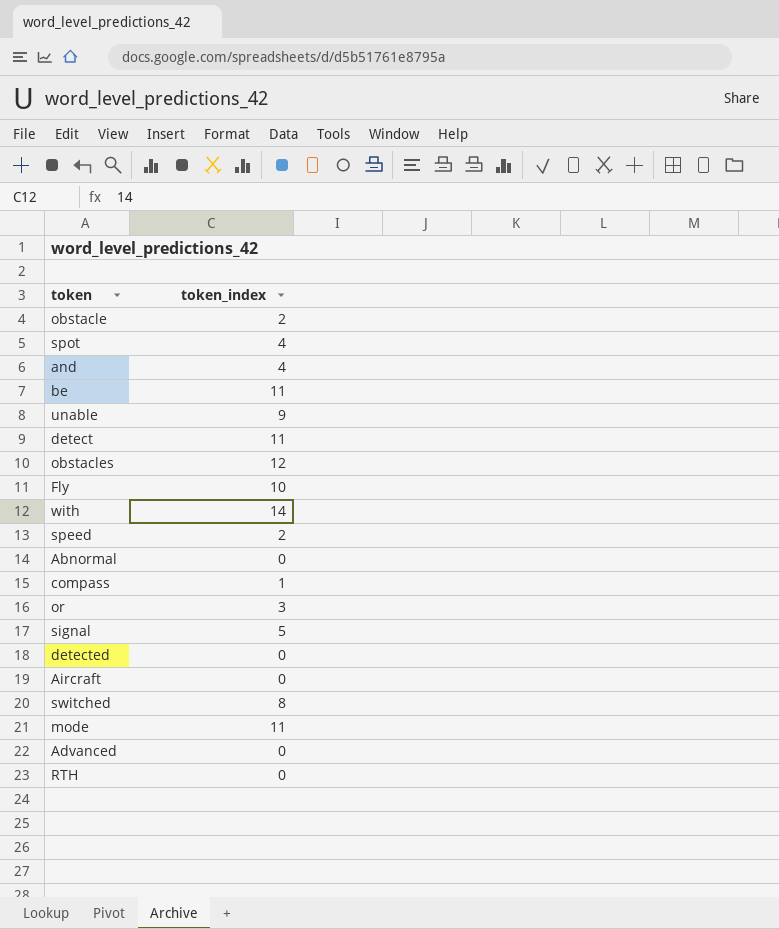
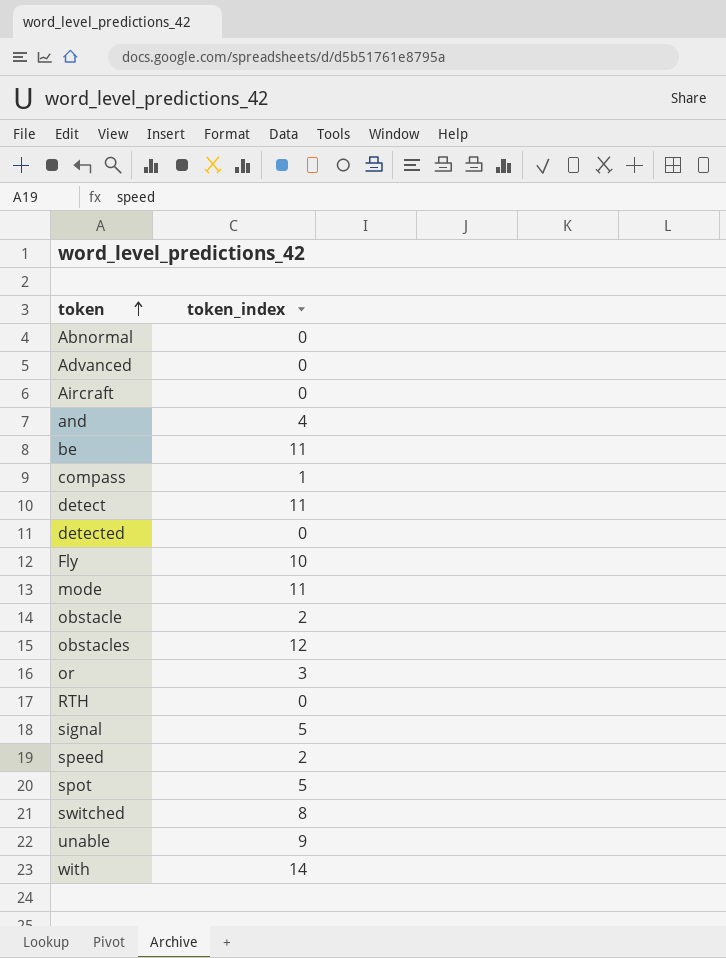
row order: none -> token ascending
spot | token_index: 4 -> 5

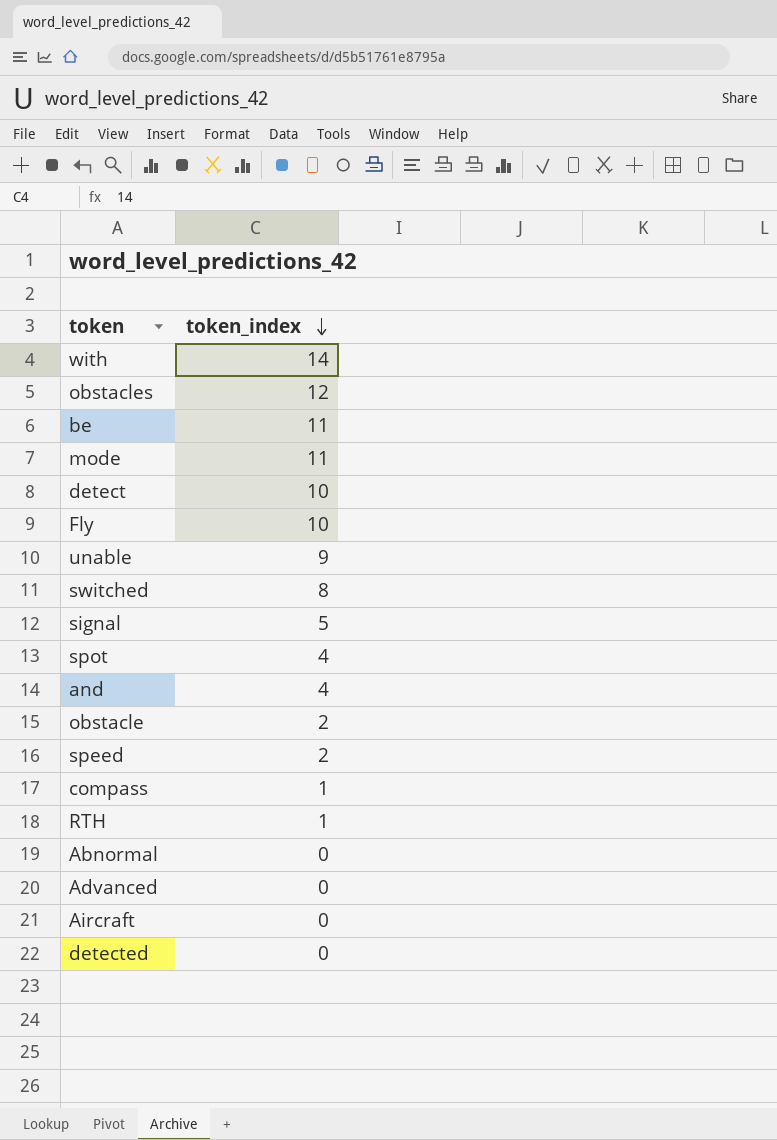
row order: token ascending -> token_index descending
row or: 3 -> none
detect | token_index: 11 -> 10
spot | token_index: 5 -> 4
RTH | token_index: 0 -> 1

